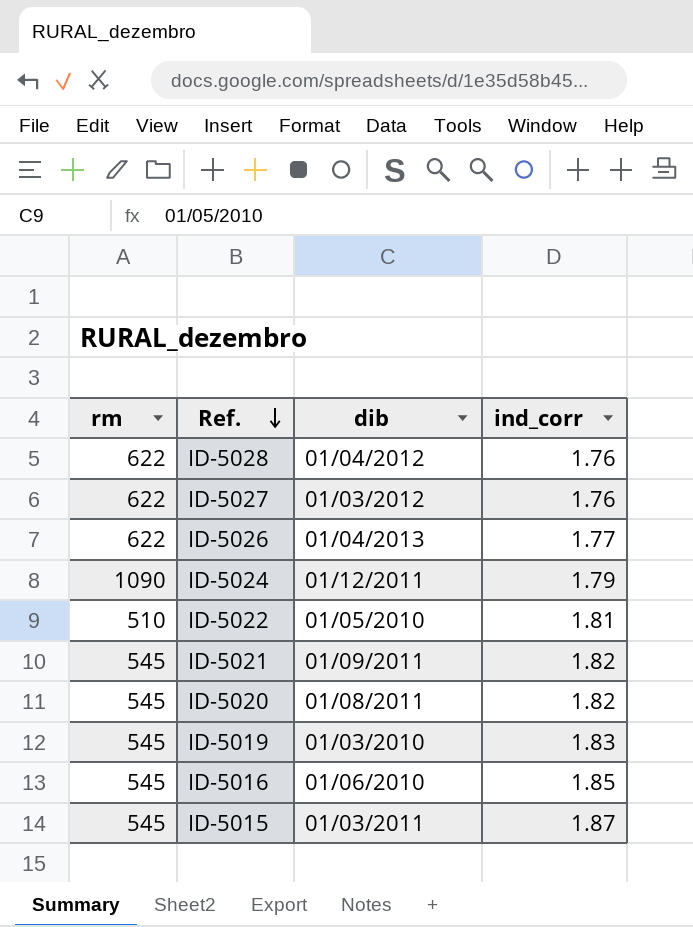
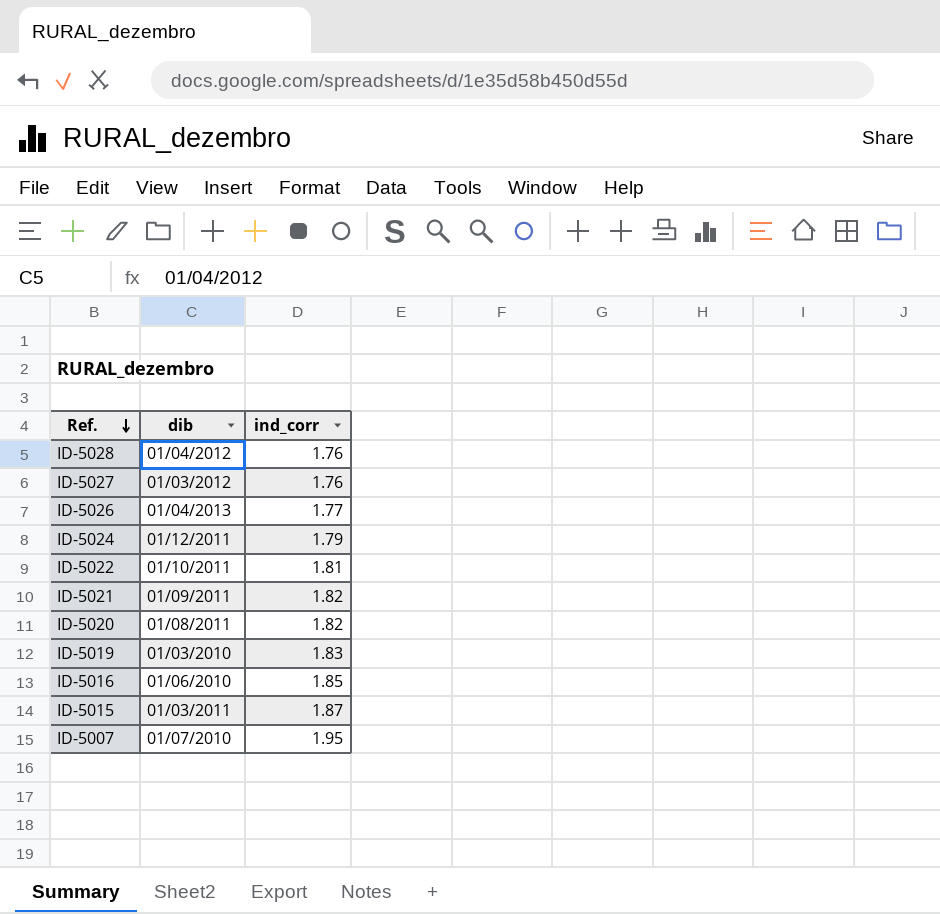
column rm | position: 1 -> none
ID-5022 | dib: 01/05/2010 -> 01/10/2011
row ID-5007: none -> 01/07/2010 | 1.95

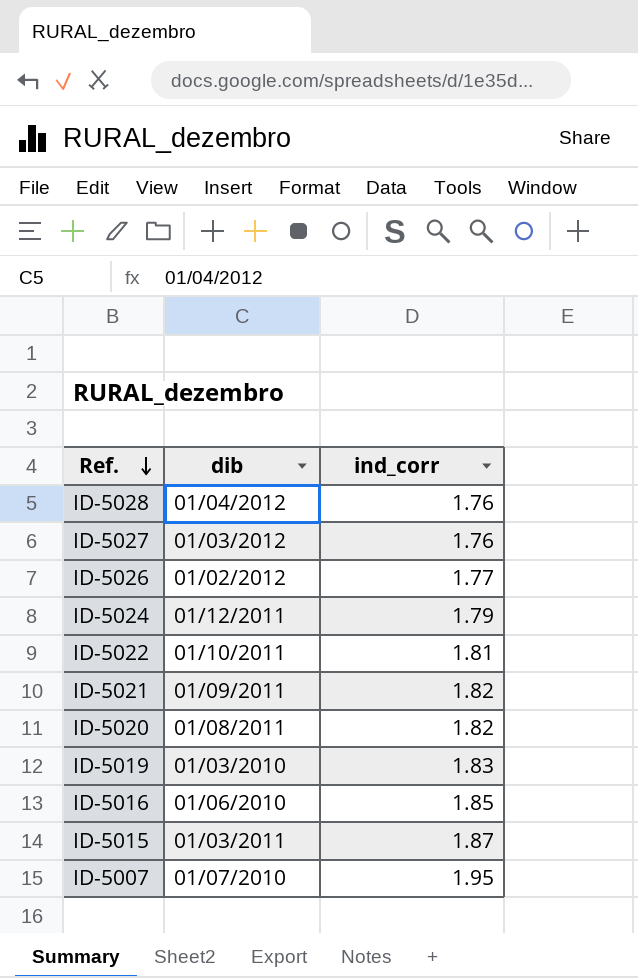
ID-5026 | dib: 01/04/2013 -> 01/02/2012

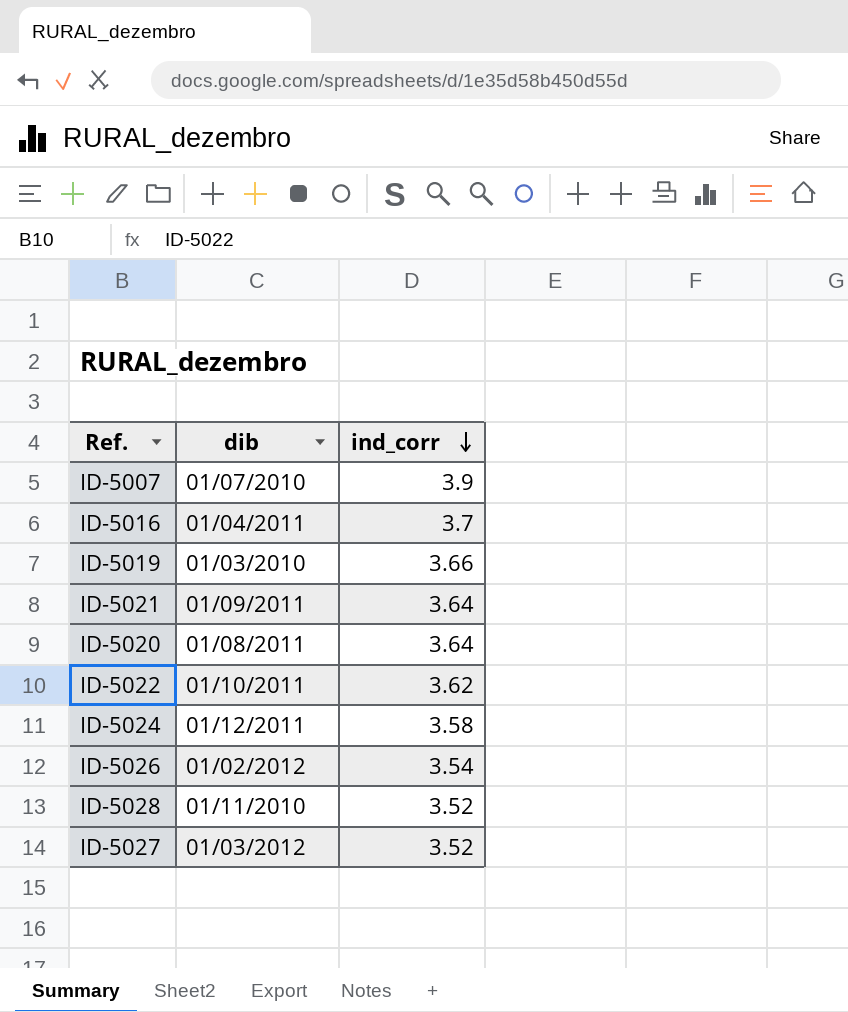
row order: Ref. descending -> ind_corr descending
row ID-5015: 01/03/2011 | 1.87 -> none
ID-5007 | ind_corr: 1.95 -> 3.9
ID-5016 | dib: 01/06/2010 -> 01/04/2011
ID-5016 | ind_corr: 1.85 -> 3.7
ID-5019 | ind_corr: 1.83 -> 3.66
ID-5021 | ind_corr: 1.82 -> 3.64
ID-5020 | ind_corr: 1.82 -> 3.64
ID-5022 | ind_corr: 1.81 -> 3.62
ID-5024 | ind_corr: 1.79 -> 3.58
ID-5026 | ind_corr: 1.77 -> 3.54
ID-5028 | dib: 01/04/2012 -> 01/11/2010
ID-5028 | ind_corr: 1.76 -> 3.52
ID-5027 | ind_corr: 1.76 -> 3.52

